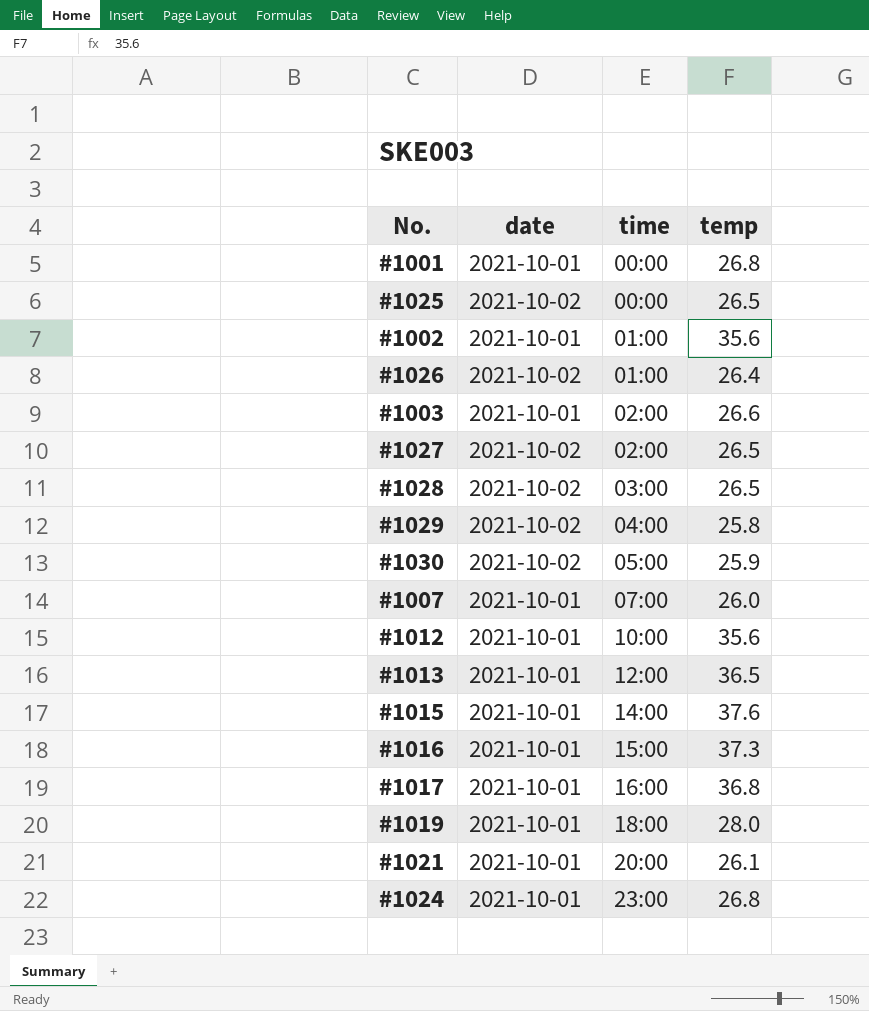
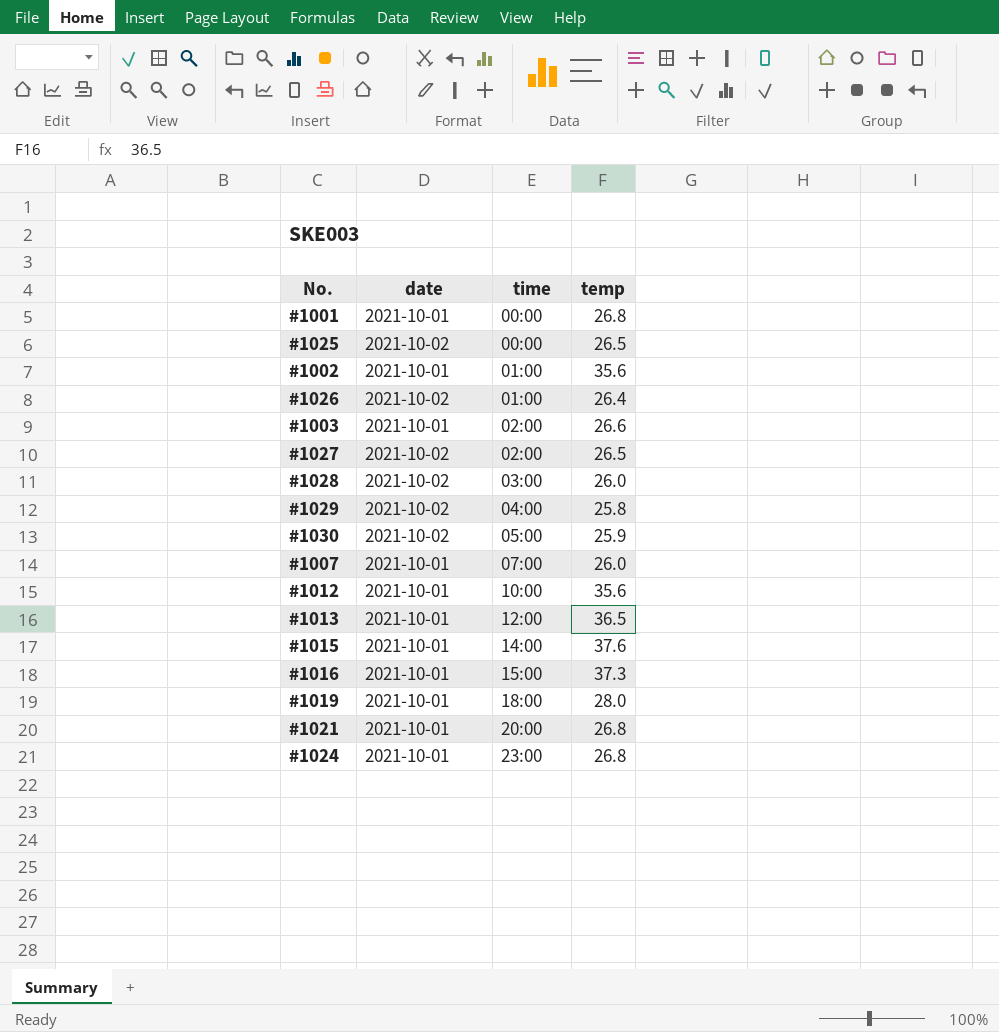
row #1017: 2021-10-01 | 16:00 | 36.8 -> none
#1028 | temp: 26.5 -> 26.0
#1021 | temp: 26.1 -> 26.8

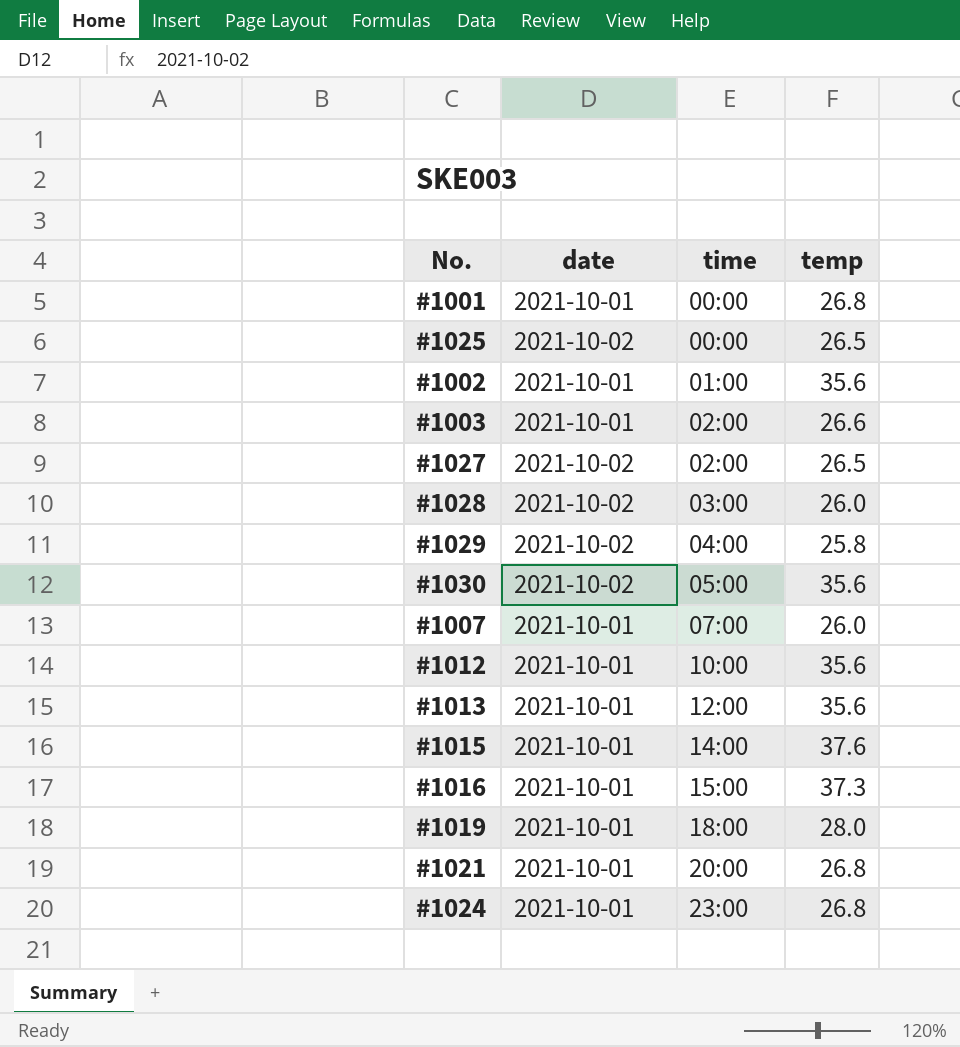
row #1026: 2021-10-02 | 01:00 | 26.4 -> none
#1030 | temp: 25.9 -> 35.6
#1013 | temp: 36.5 -> 35.6

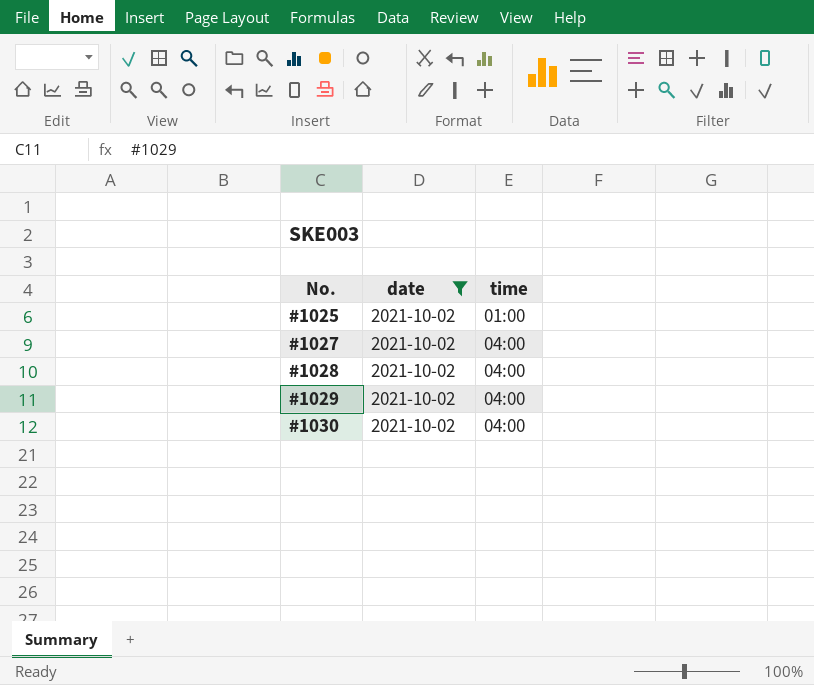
filter: none -> date = 2021-10-02
column temp | position: 4 -> none
#1025 | time: 00:00 -> 01:00
#1027 | time: 02:00 -> 04:00
#1028 | time: 03:00 -> 04:00
#1030 | time: 05:00 -> 04:00

